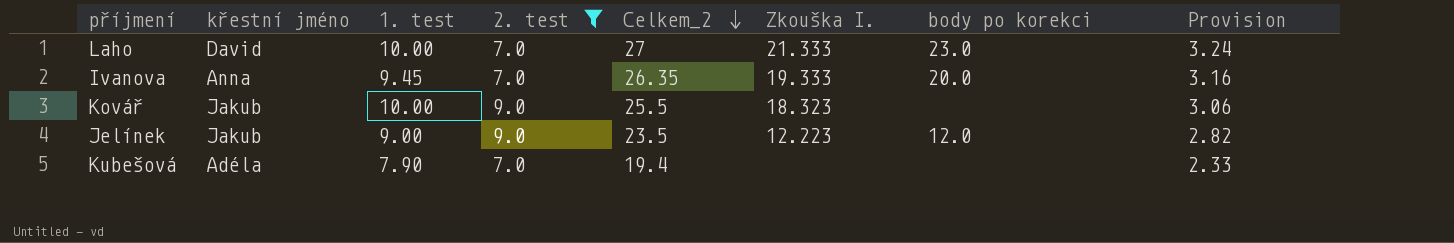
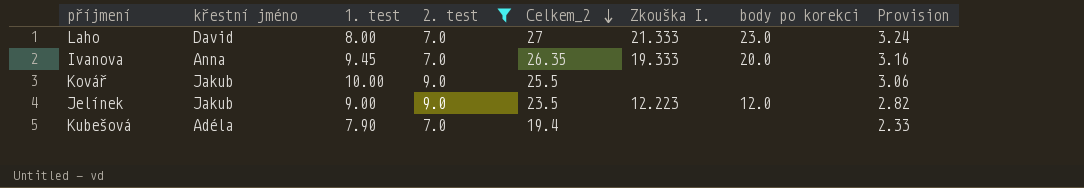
Laho | 1. test: 10.00 -> 8.00
Kovář | Zkouška I.: 18.323 -> none

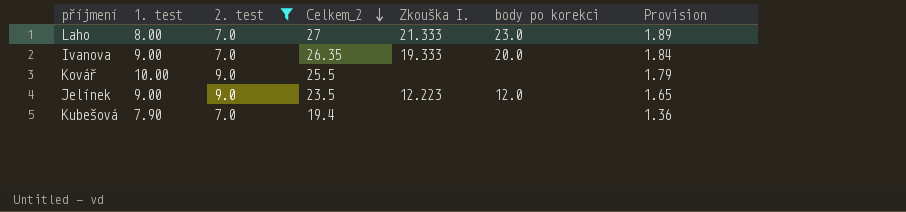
column křestní jméno | position: 2 -> none
column Provision | formula: [Celkem_2] * 0.12 -> [Celkem_2] * 0.07
Ivanova | 1. test: 9.45 -> 9.00

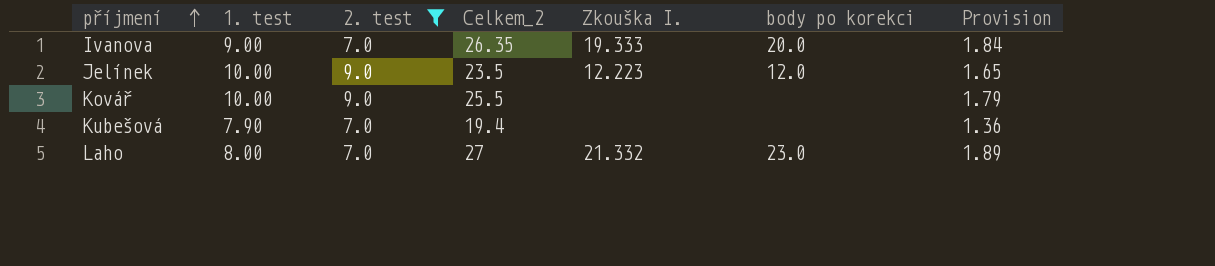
row order: Celkem_2 descending -> příjmení ascending
Jelínek | 1. test: 9.00 -> 10.00
Laho | Zkouška I.: 21.333 -> 21.332

